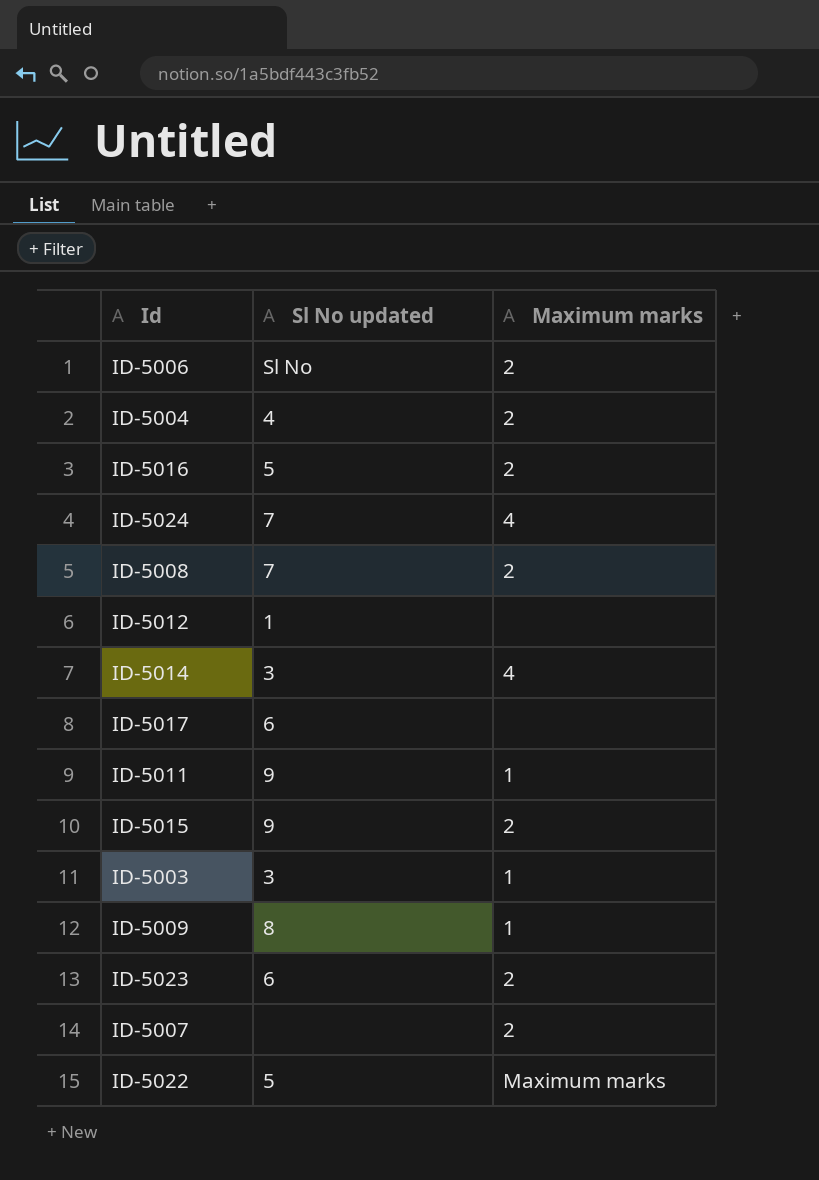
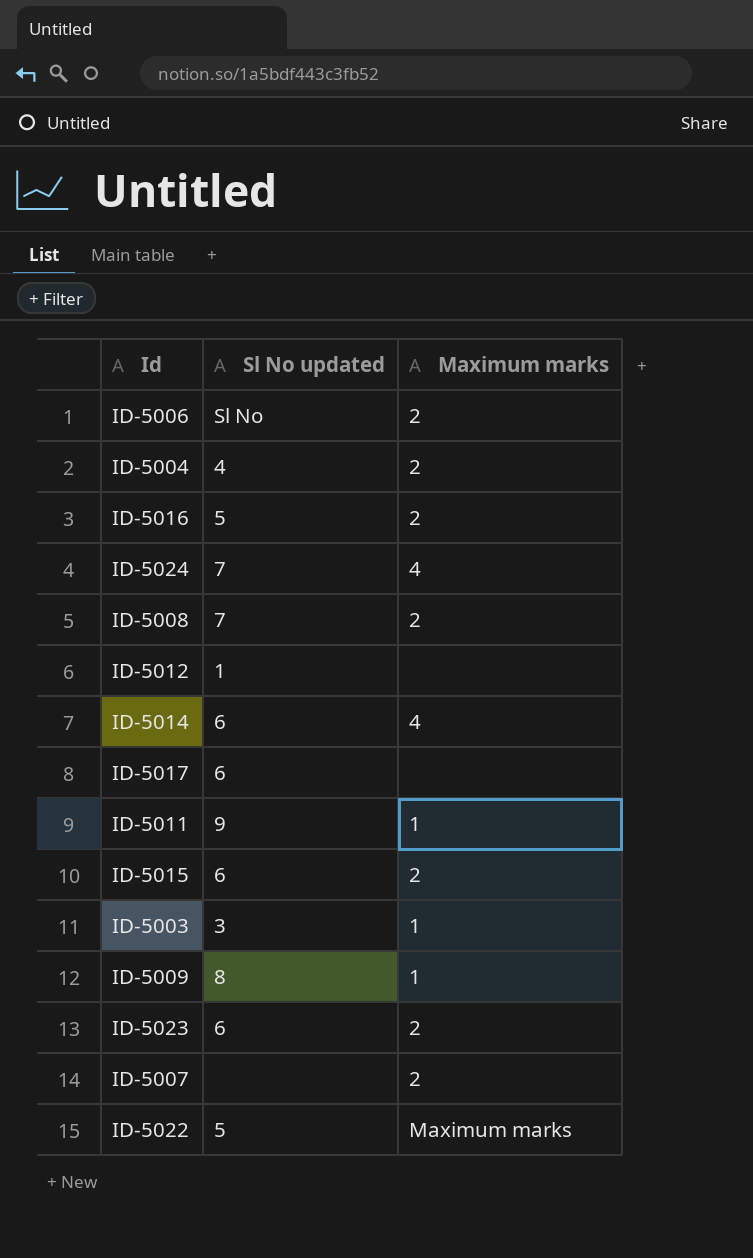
ID-5014 | Sl No updated: 3 -> 6
ID-5015 | Sl No updated: 9 -> 6

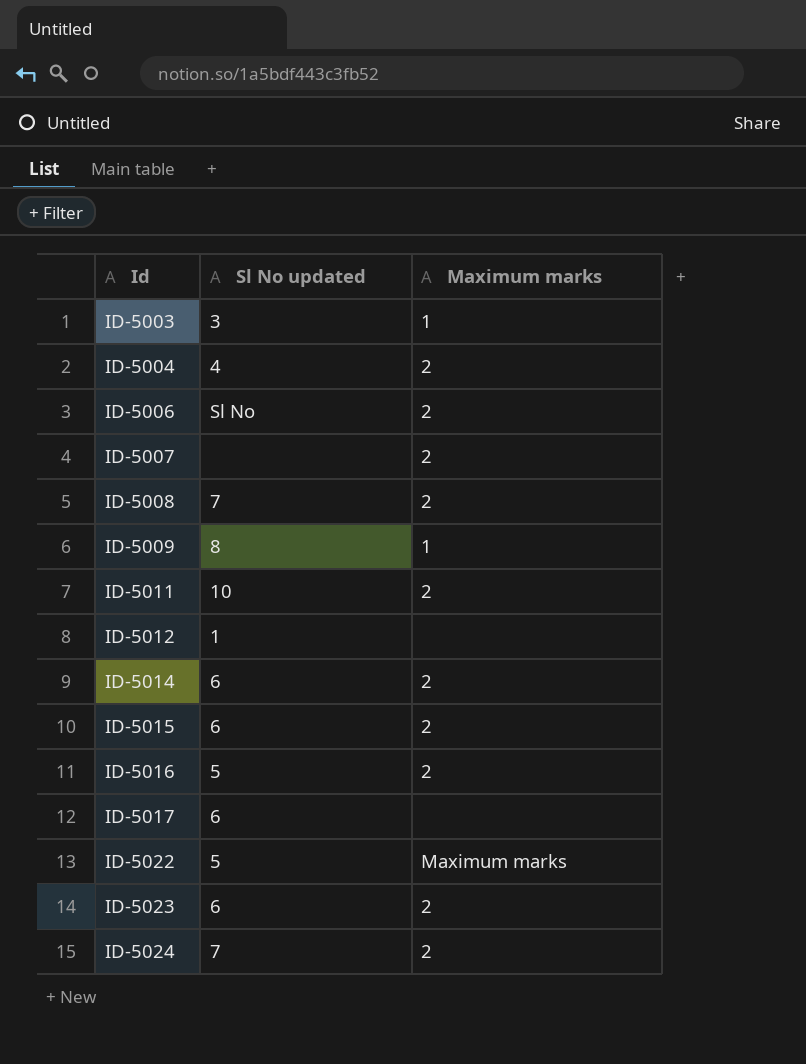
row order: none -> Id ascending
ID-5011 | Sl No updated: 9 -> 10
ID-5011 | Maximum marks: 1 -> 2
ID-5014 | Maximum marks: 4 -> 2
ID-5024 | Maximum marks: 4 -> 2

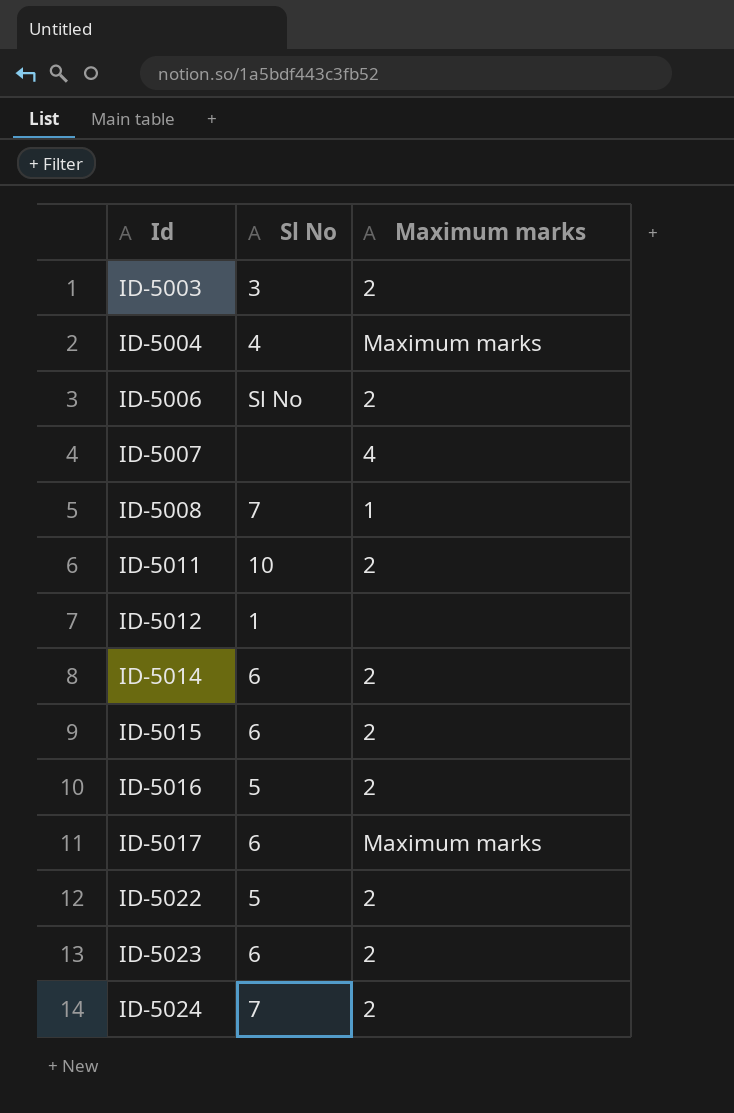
column name: Sl No updated -> Sl No
row ID-5009: 8 | 1 -> none
ID-5003 | Maximum marks: 1 -> 2
ID-5004 | Maximum marks: 2 -> Maximum marks
ID-5007 | Maximum marks: 2 -> 4
ID-5008 | Maximum marks: 2 -> 1
ID-5017 | Maximum marks: none -> Maximum marks
ID-5022 | Maximum marks: Maximum marks -> 2

